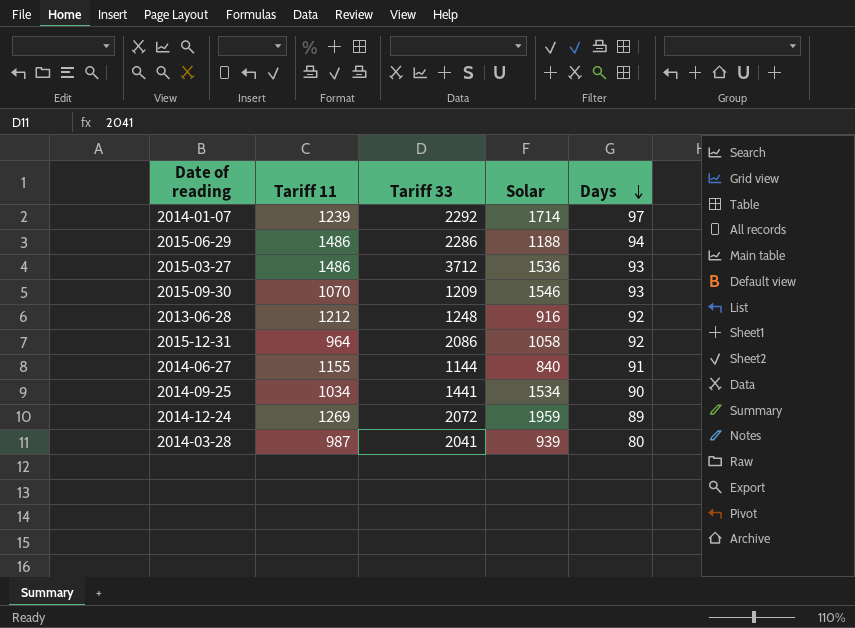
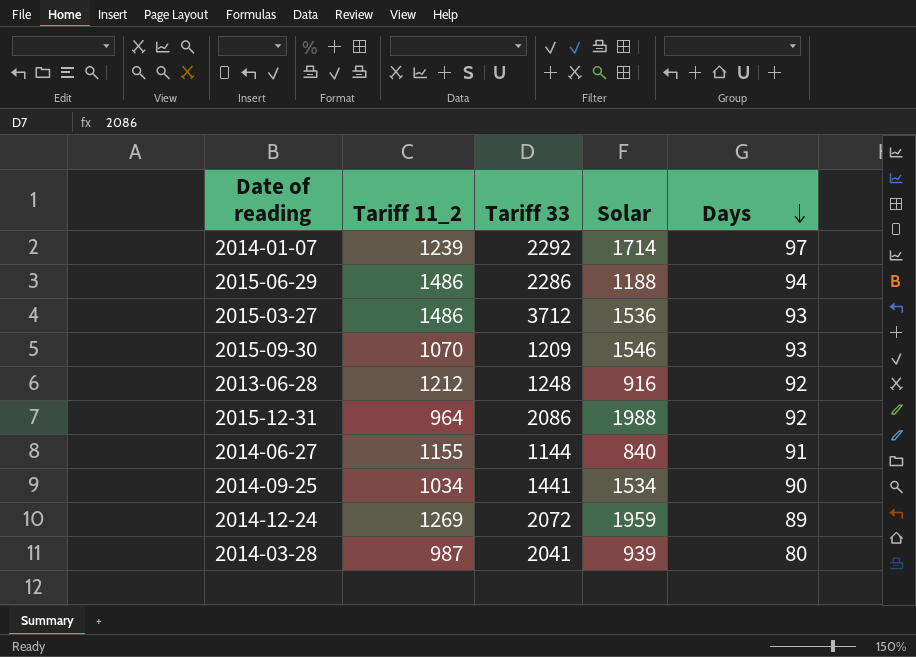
column name: Tariff 11 -> Tariff 11_2
2015-12-31 | Solar: 1058 -> 1988

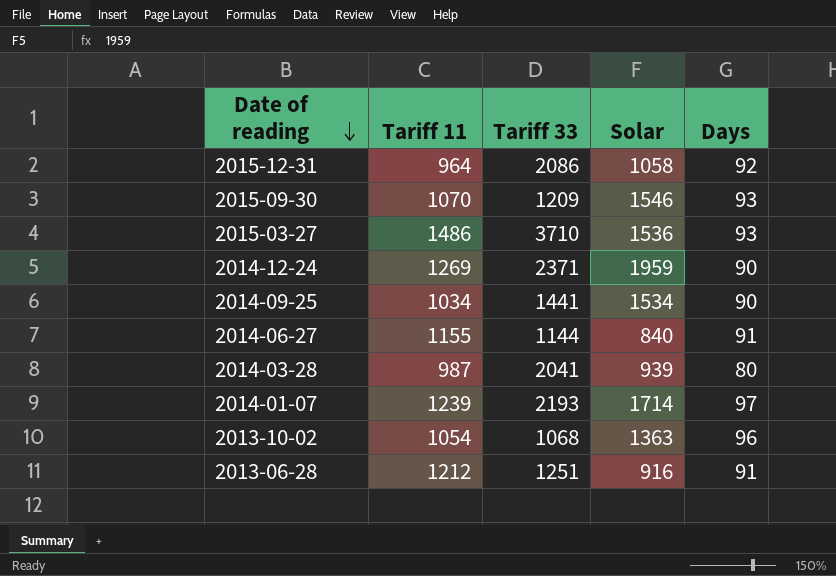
row order: Days descending -> Date of reading descending
column name: Tariff 11_2 -> Tariff 11
row 2015-06-29: 1486 | 2286 | 1188 | 94 -> none
2015-12-31 | Solar: 1988 -> 1058
2015-03-27 | Tariff 33: 3712 -> 3710
2014-12-24 | Tariff 33: 2072 -> 2371
2014-12-24 | Days: 89 -> 90
2014-01-07 | Tariff 33: 2292 -> 2193
row 2013-10-02: none -> 1054 | 1068 | 1363 | 96
2013-06-28 | Tariff 33: 1248 -> 1251
2013-06-28 | Days: 92 -> 91

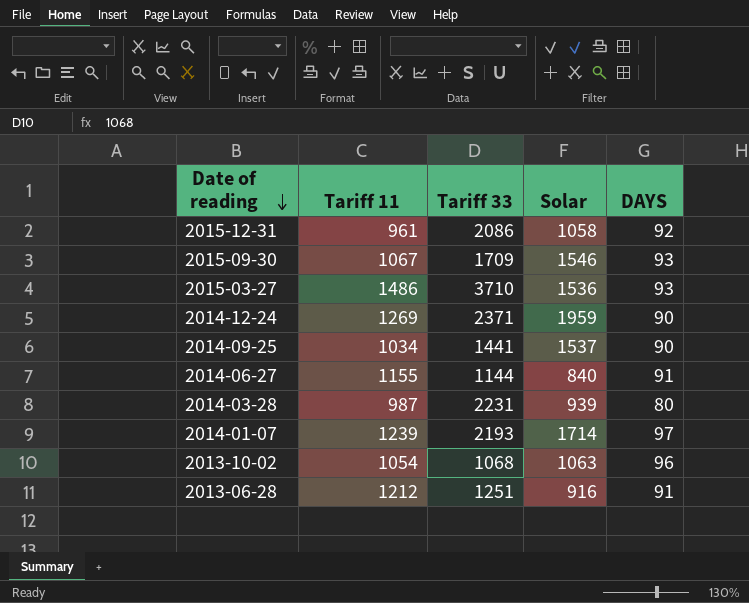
column name: Days -> DAYS
2015-12-31 | Tariff 11: 964 -> 961
2015-09-30 | Tariff 11: 1070 -> 1067
2015-09-30 | Tariff 33: 1209 -> 1709
2014-09-25 | Solar: 1534 -> 1537
2014-03-28 | Tariff 33: 2041 -> 2231
2013-10-02 | Solar: 1363 -> 1063

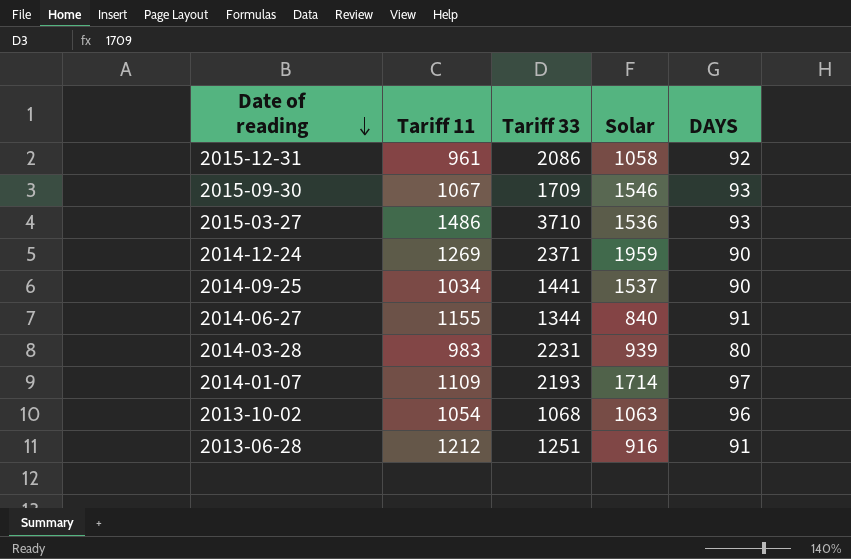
2014-06-27 | Tariff 33: 1144 -> 1344
2014-03-28 | Tariff 11: 987 -> 983
2014-01-07 | Tariff 11: 1239 -> 1109

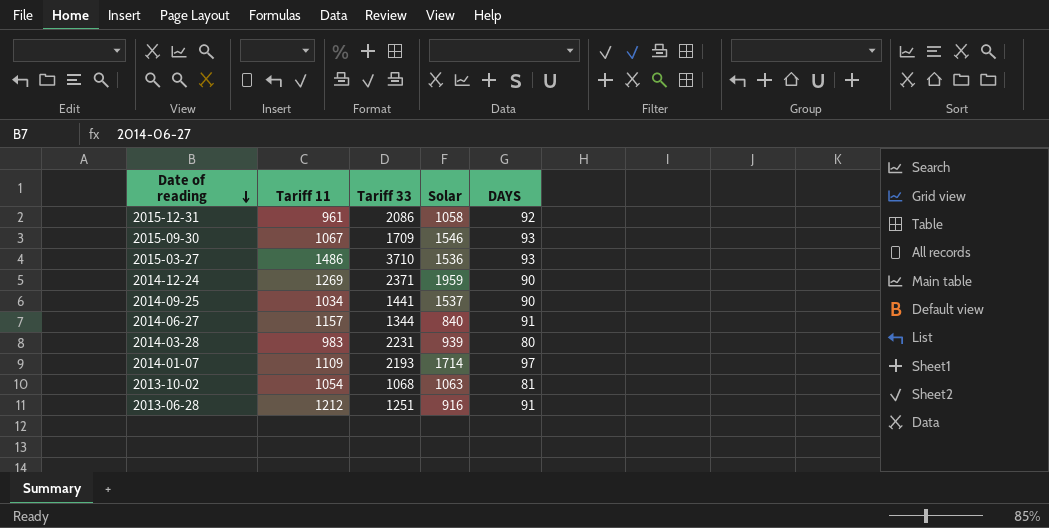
2014-06-27 | Tariff 11: 1155 -> 1157
2013-10-02 | DAYS: 96 -> 81

